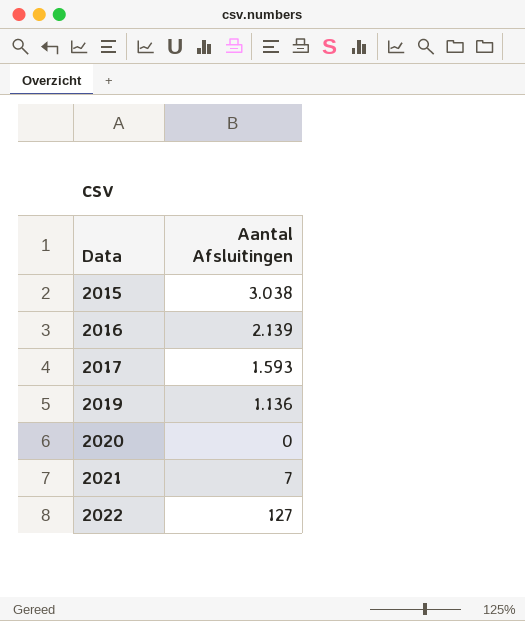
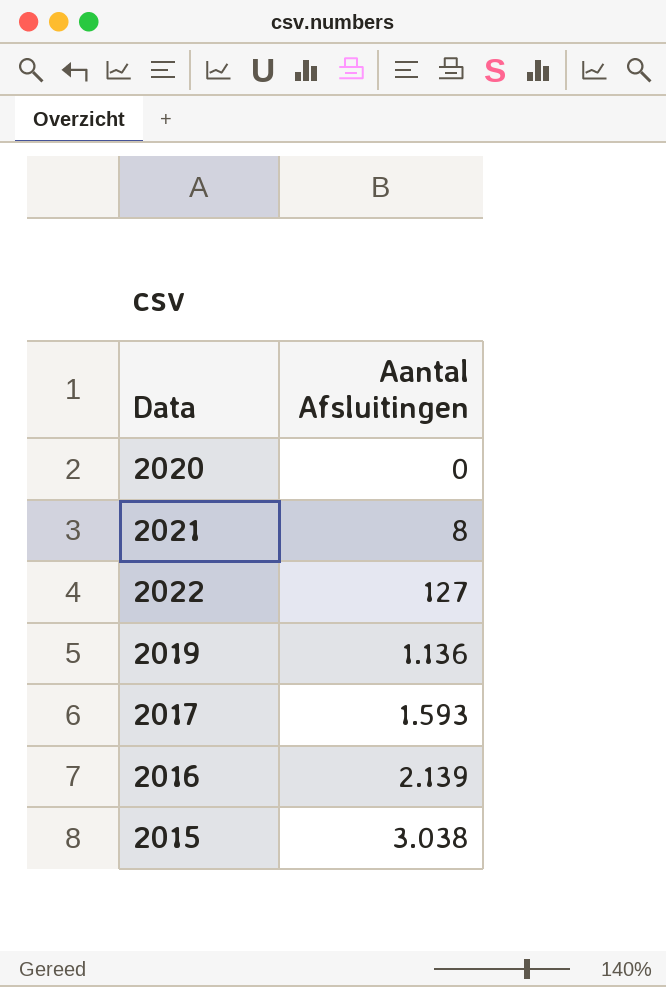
row order: Data ascending -> Aantal Afsluitingen ascending
2021 | Aantal Afsluitingen: 7 -> 8

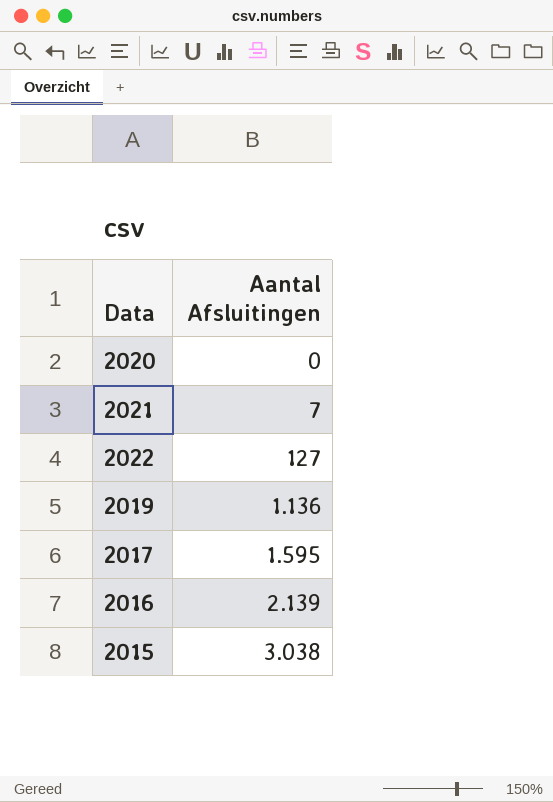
2021 | Aantal Afsluitingen: 8 -> 7
2017 | Aantal Afsluitingen: 1.593 -> 1.595

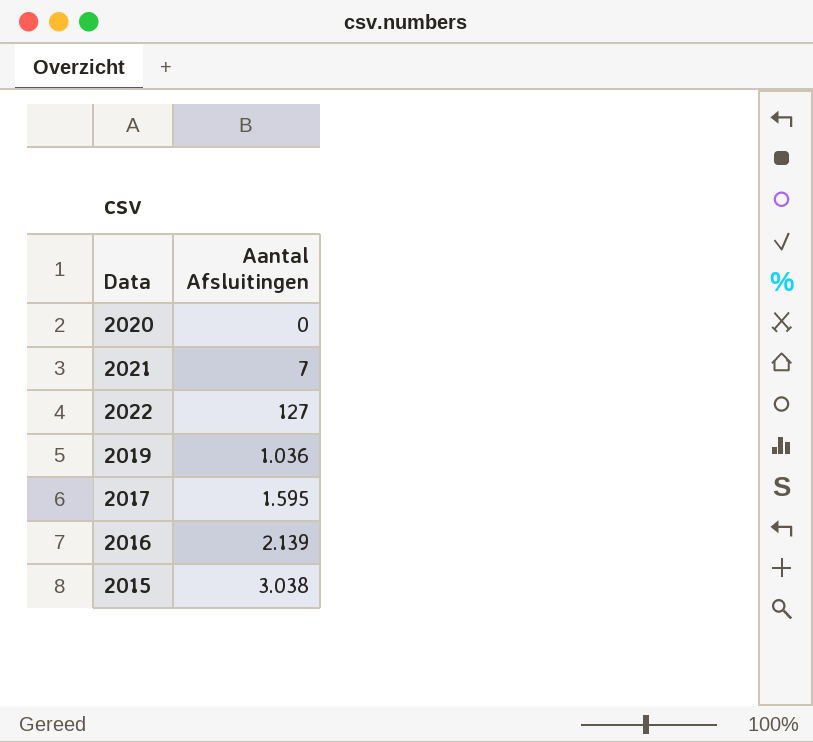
2019 | Aantal Afsluitingen: 1.136 -> 1.036

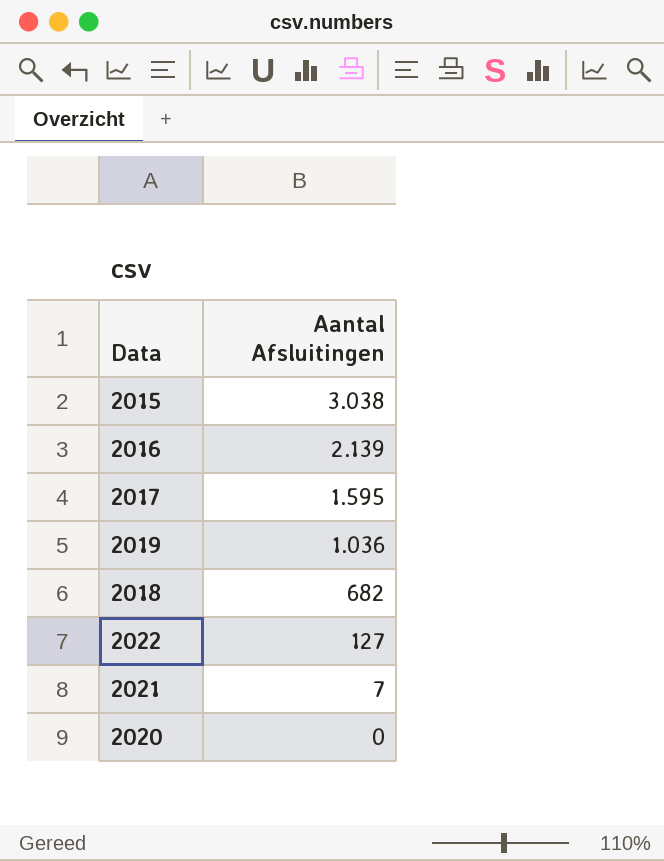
row order: Aantal Afsluitingen ascending -> Aantal Afsluitingen descending
row 2018: none -> 682

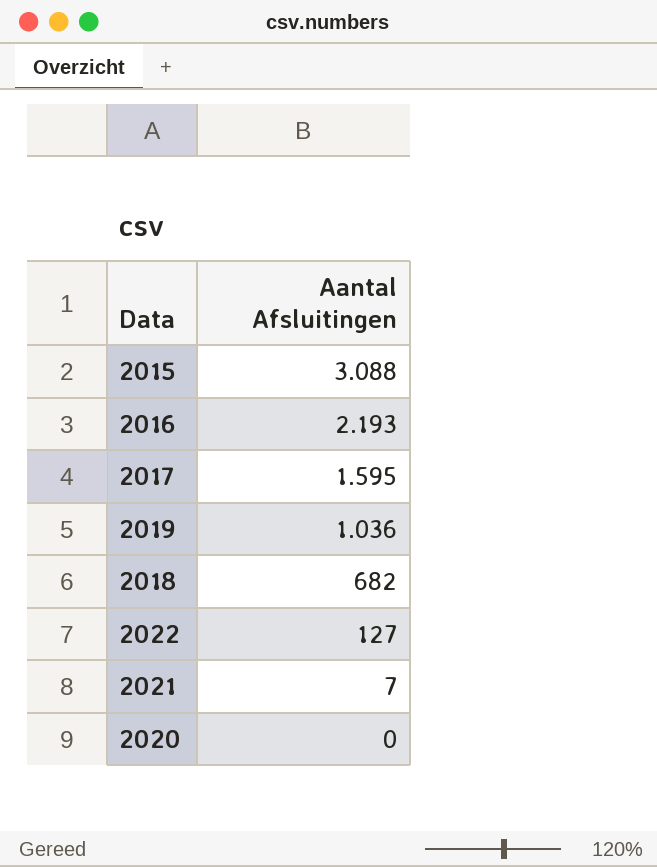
2015 | Aantal Afsluitingen: 3.038 -> 3.088
2016 | Aantal Afsluitingen: 2.139 -> 2.193

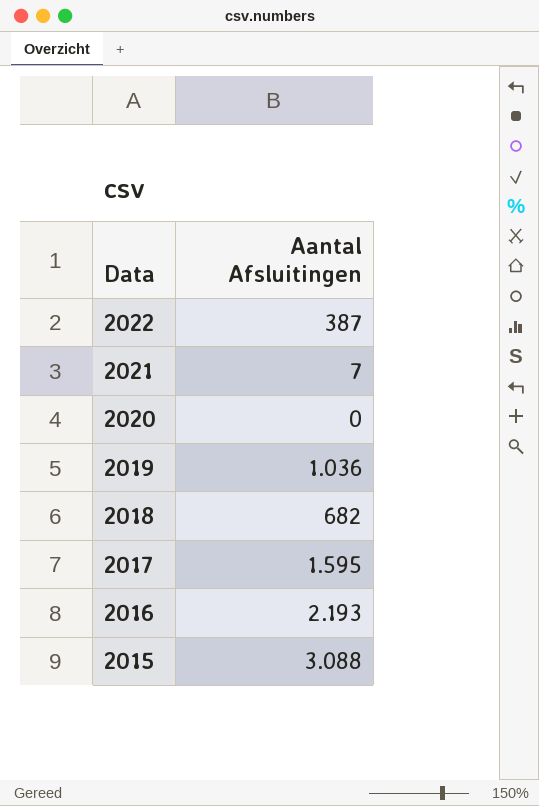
row order: Aantal Afsluitingen descending -> Data descending
2022 | Aantal Afsluitingen: 127 -> 387

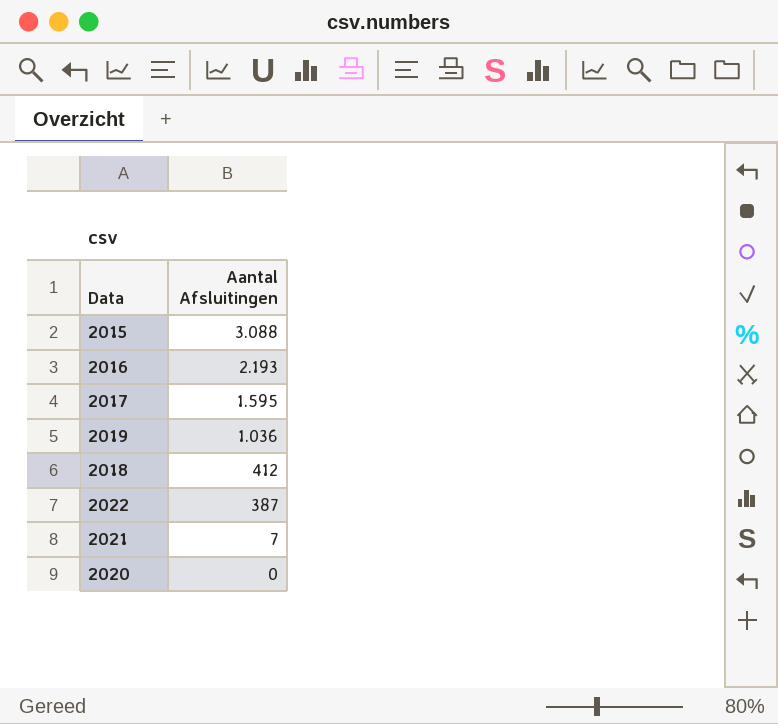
row order: Data descending -> Aantal Afsluitingen descending
2018 | Aantal Afsluitingen: 682 -> 412

